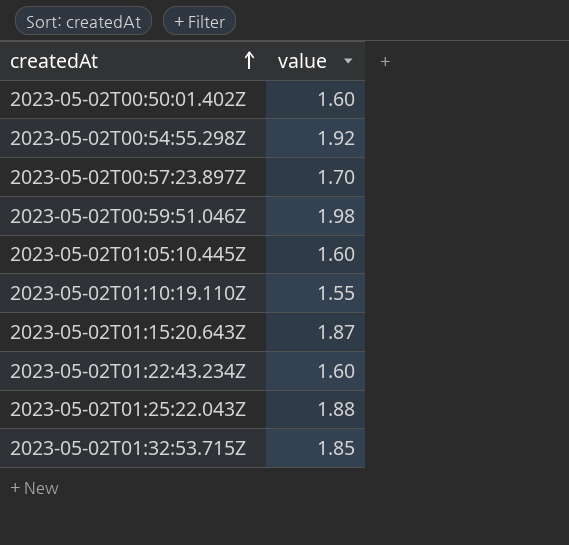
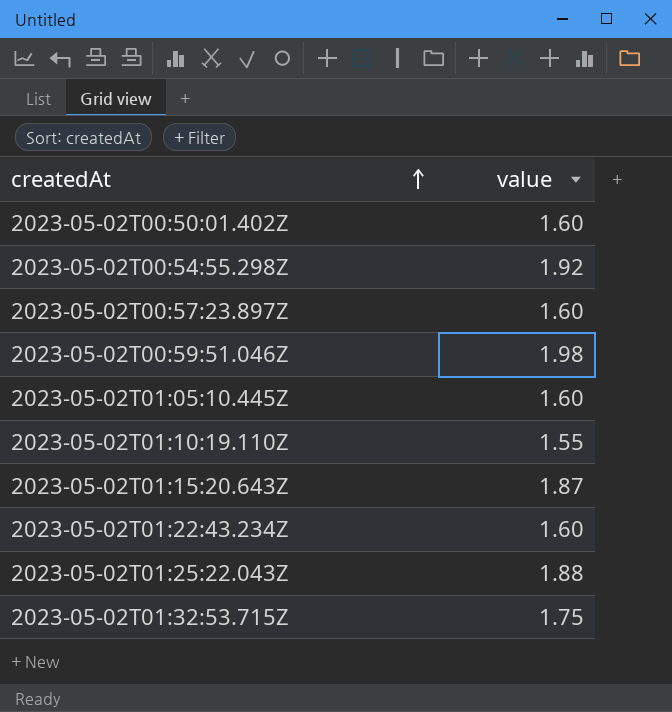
2023-05-02T00:57:23.897Z | value: 1.70 -> 1.60
2023-05-02T01:32:53.715Z | value: 1.85 -> 1.75

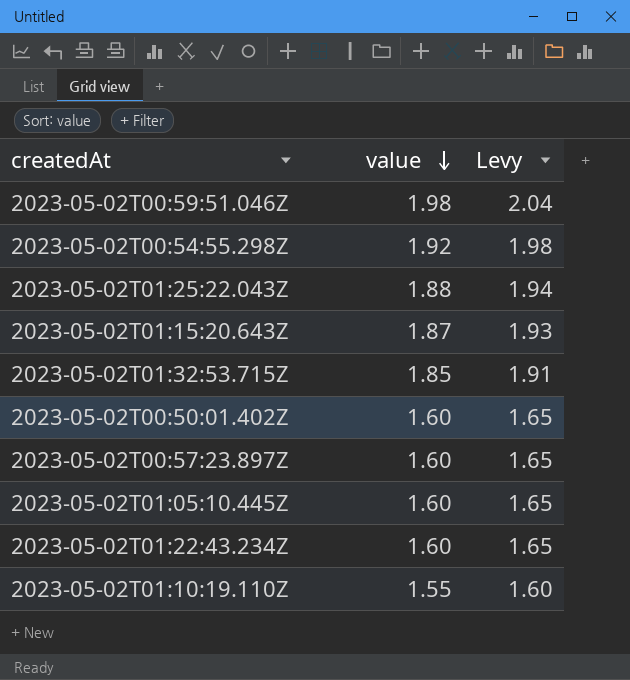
row order: createdAt ascending -> value descending
column Levy | formula: none -> [value] * 1.03
2023-05-02T01:32:53.715Z | value: 1.75 -> 1.85

